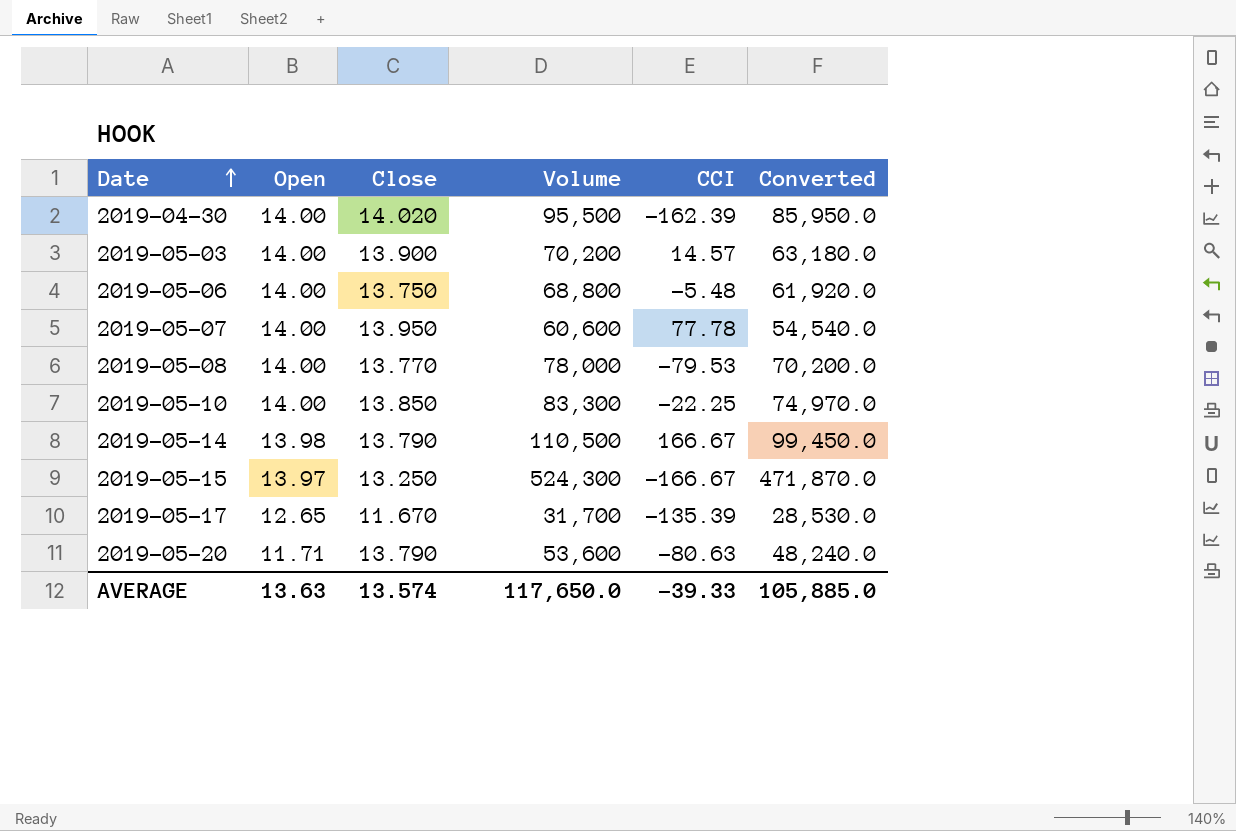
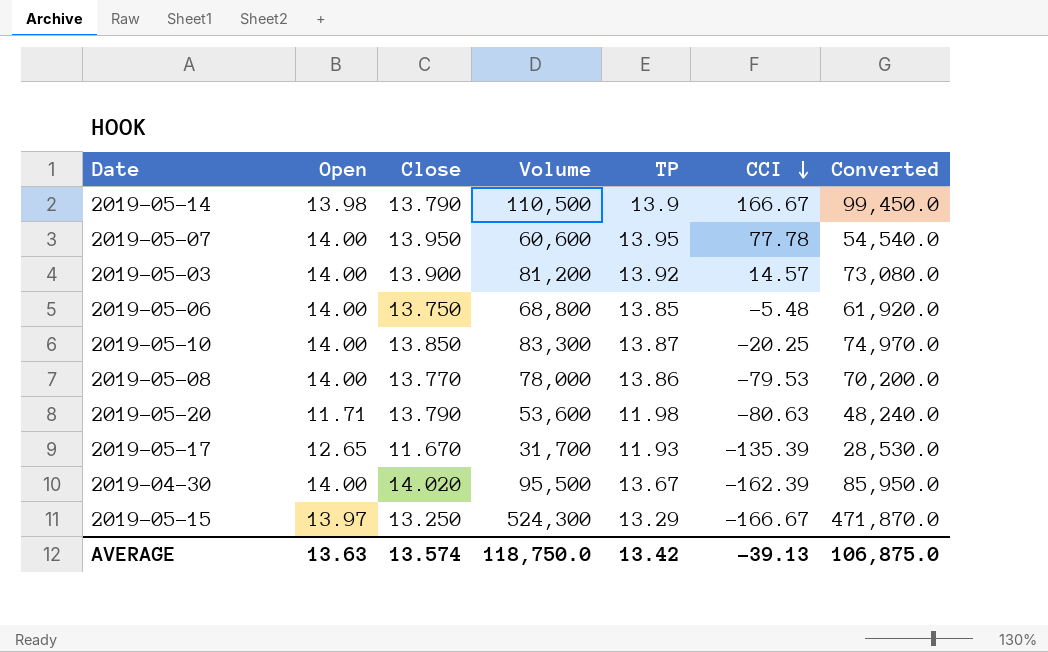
row order: Date ascending -> CCI descending
column TP | position: none -> 5
2019-05-03 | Volume: 70,200 -> 81,200
2019-05-03 | Converted: 63,180.0 -> 73,080.0
2019-05-10 | CCI: -22.25 -> -20.25
AVERAGE | Volume: 117,650.0 -> 118,750.0
AVERAGE | CCI: -39.33 -> -39.13
AVERAGE | Converted: 105,885.0 -> 106,875.0

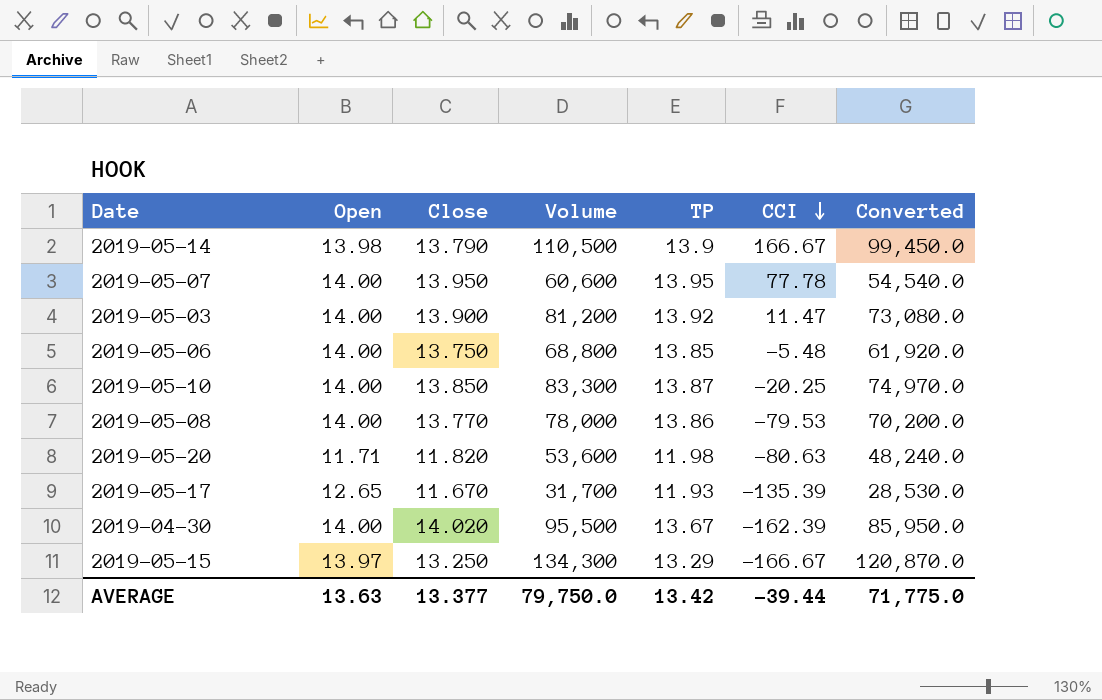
2019-05-03 | CCI: 14.57 -> 11.47
2019-05-20 | Close: 13.790 -> 11.820
2019-05-15 | Volume: 524,300 -> 134,300
2019-05-15 | Converted: 471,870.0 -> 120,870.0
AVERAGE | Close: 13.574 -> 13.377
AVERAGE | Volume: 118,750.0 -> 79,750.0
AVERAGE | CCI: -39.13 -> -39.44
AVERAGE | Converted: 106,875.0 -> 71,775.0

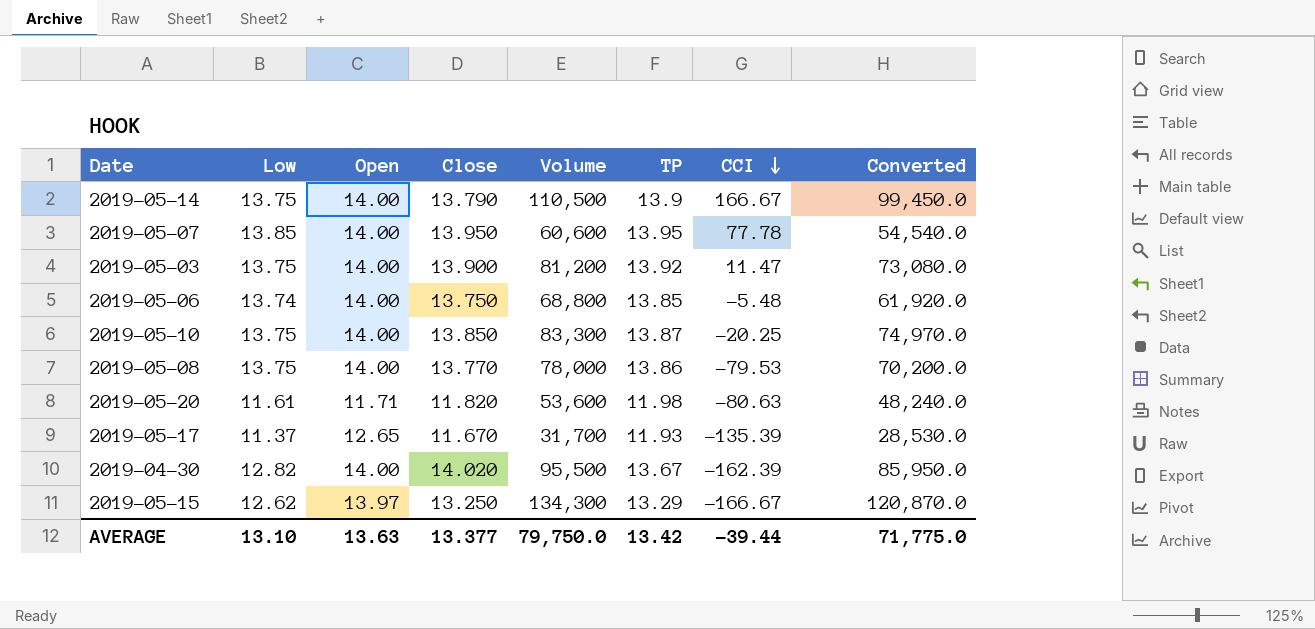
column Low | position: none -> 2
2019-05-14 | Open: 13.98 -> 14.00

